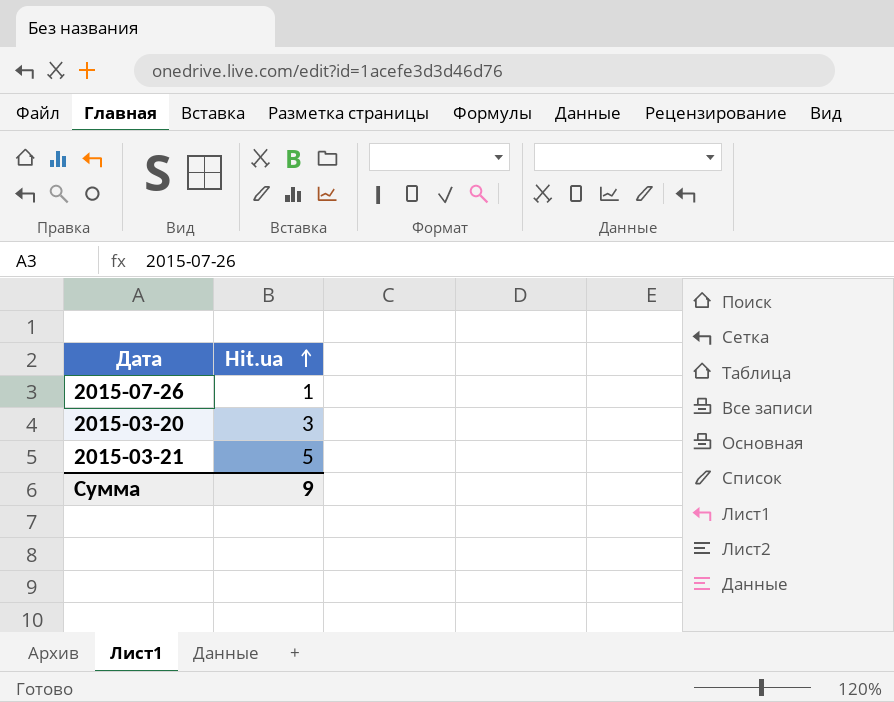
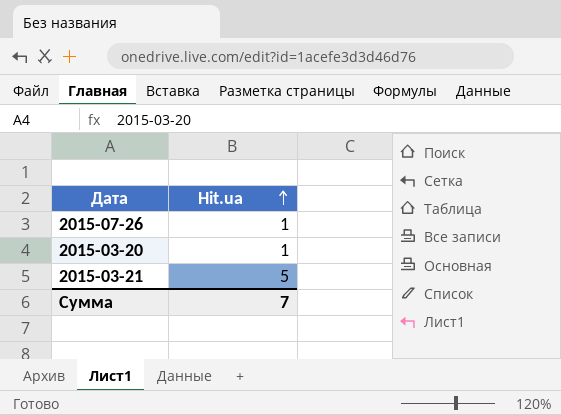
2015-03-20 | Hit.ua: 3 -> 1
Сумма | Hit.ua: 9 -> 7

